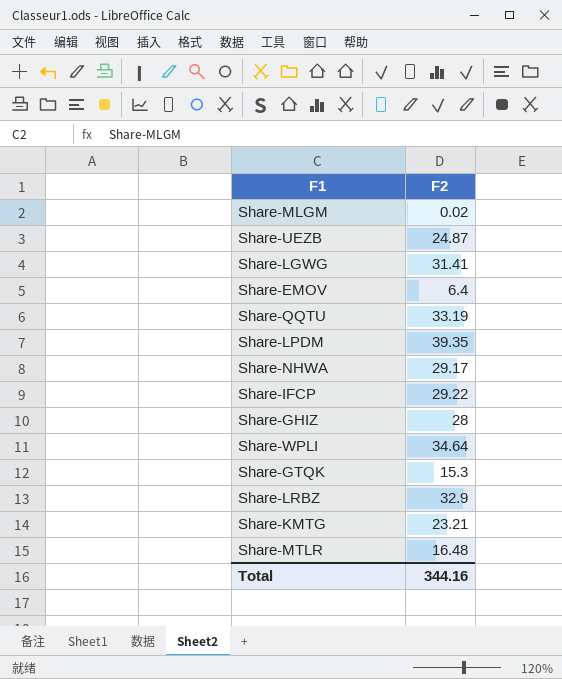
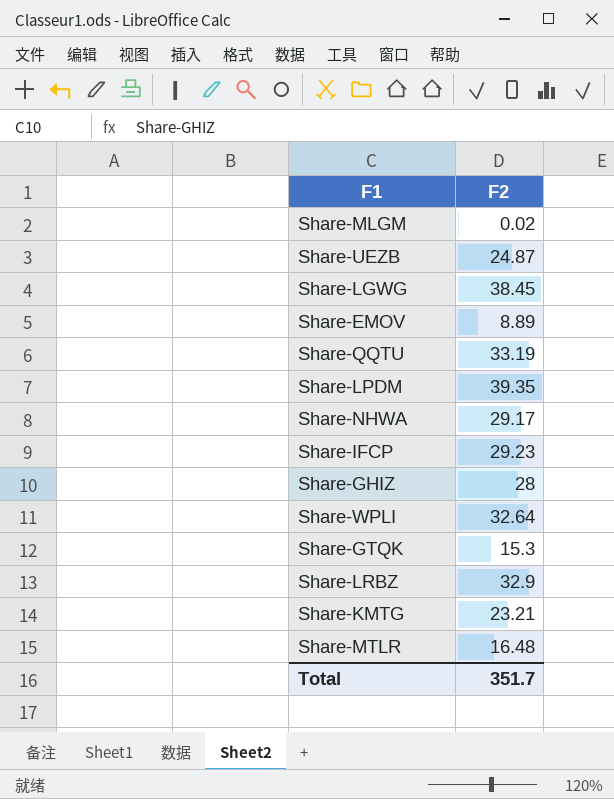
Share-LGWG | F2: 31.41 -> 38.45
Share-EMOV | F2: 6.4 -> 8.89
Share-IFCP | F2: 29.22 -> 29.23
Share-WPLI | F2: 34.64 -> 32.64
Total | F2: 344.16 -> 351.7

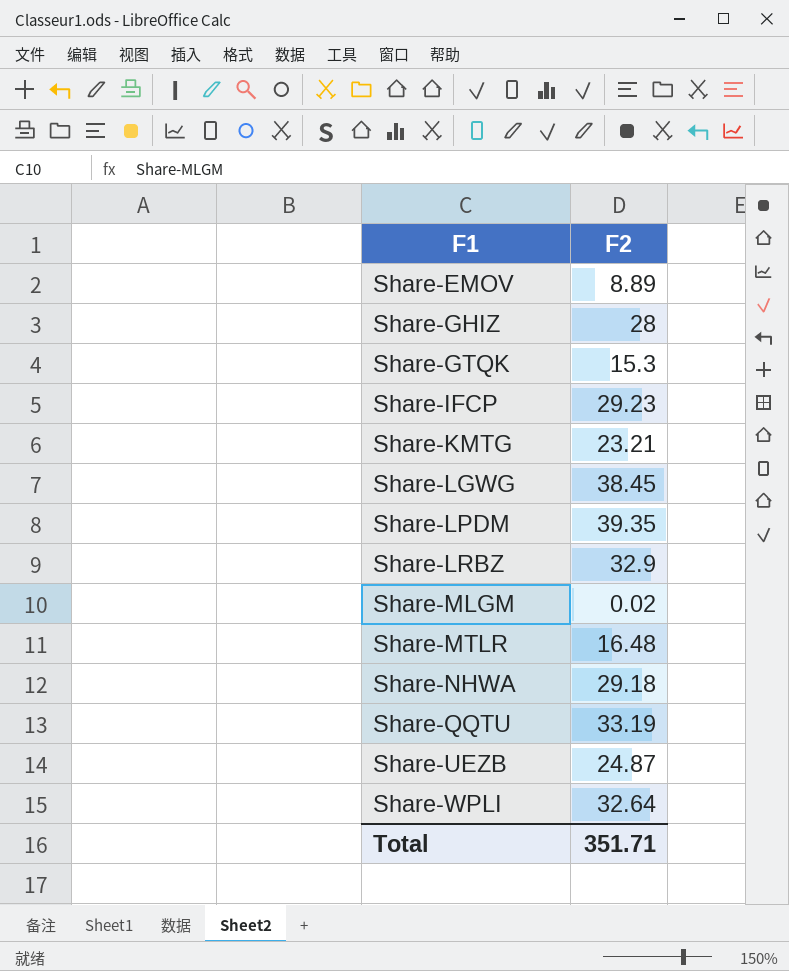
row order: none -> F1 ascending
Share-NHWA | F2: 29.17 -> 29.18
Total | F2: 351.7 -> 351.71

